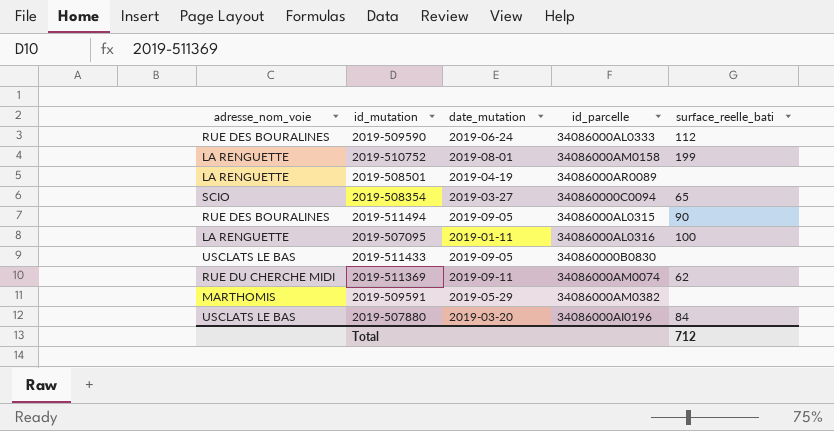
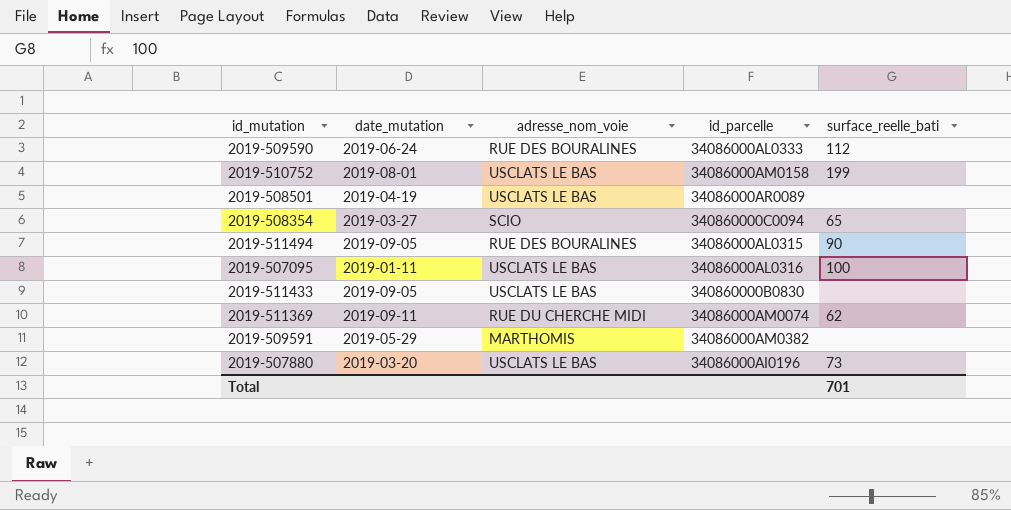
column adresse_nom_voie | position: 1 -> 3
2019-510752 | adresse_nom_voie: LA RENGUETTE -> USCLATS LE BAS
2019-508501 | adresse_nom_voie: LA RENGUETTE -> USCLATS LE BAS
2019-507095 | adresse_nom_voie: LA RENGUETTE -> USCLATS LE BAS
2019-507880 | surface_reelle_bati: 84 -> 73
Total | surface_reelle_bati: 712 -> 701

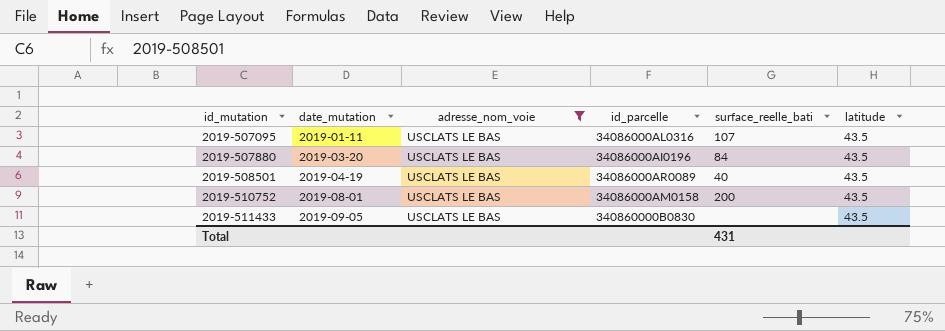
filter: none -> adresse_nom_voie = USCLATS LE BAS
row order: none -> id_mutation ascending
column latitude | position: none -> 6
2019-507095 | surface_reelle_bati: 100 -> 107
2019-507880 | surface_reelle_bati: 73 -> 84
2019-508501 | surface_reelle_bati: none -> 40
2019-510752 | surface_reelle_bati: 199 -> 200
Total | surface_reelle_bati: 701 -> 431

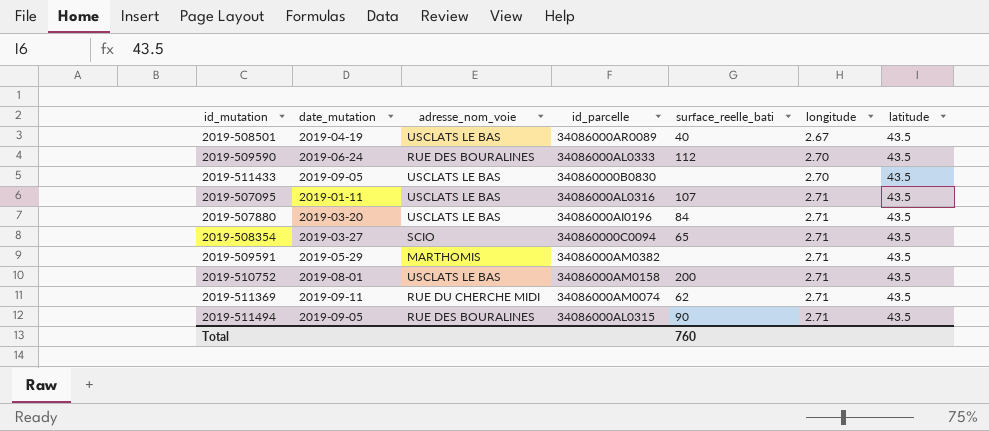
filter: adresse_nom_voie = USCLATS LE BAS -> none
row order: id_mutation ascending -> longitude ascending
column longitude | position: none -> 6
Total | surface_reelle_bati: 431 -> 760

